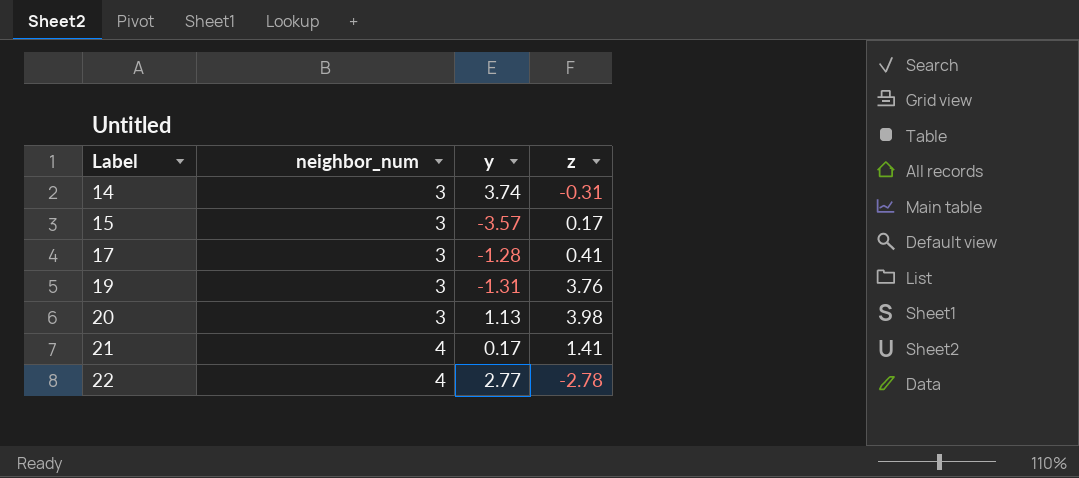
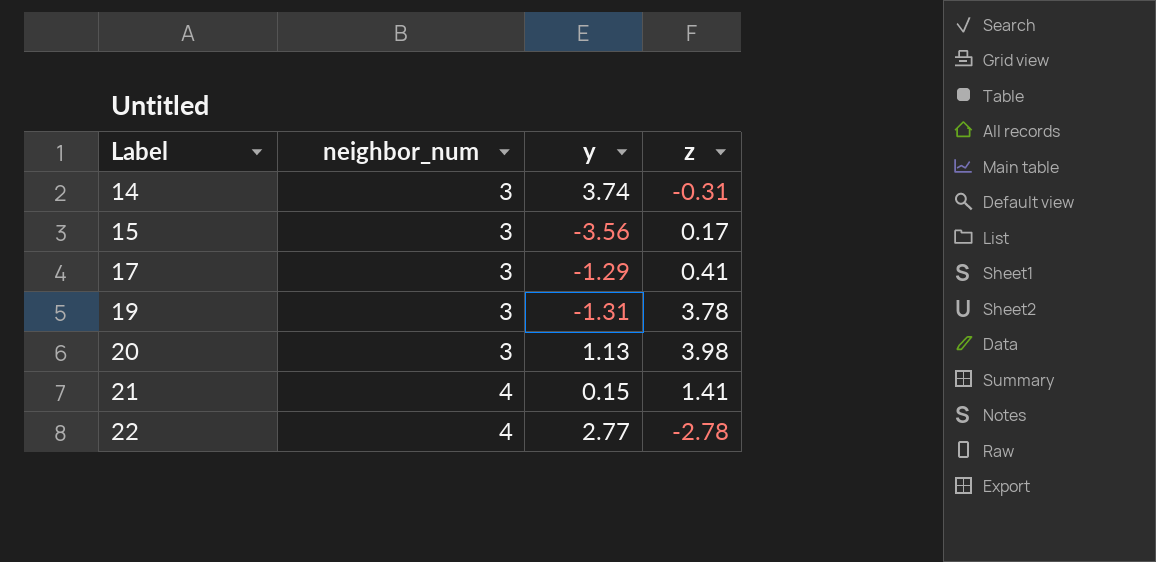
15 | y: -3.57 -> -3.56
17 | y: -1.28 -> -1.29
19 | z: 3.76 -> 3.78
21 | y: 0.17 -> 0.15

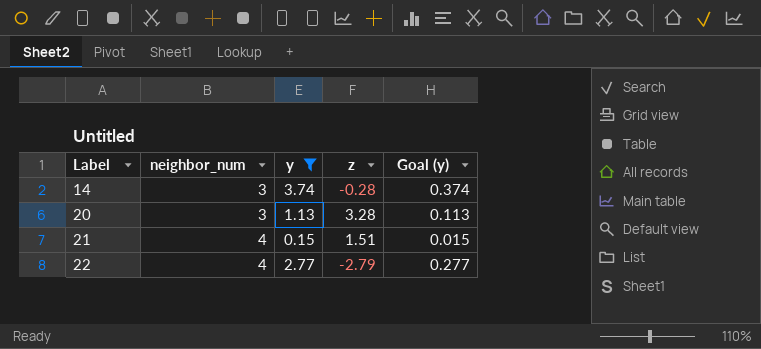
filter: none -> y >= 0.15
column Goal (y) | formula: none -> [y] * 0.1
14 | z: -0.31 -> -0.28
20 | z: 3.98 -> 3.28
21 | z: 1.41 -> 1.51
22 | z: -2.78 -> -2.79

